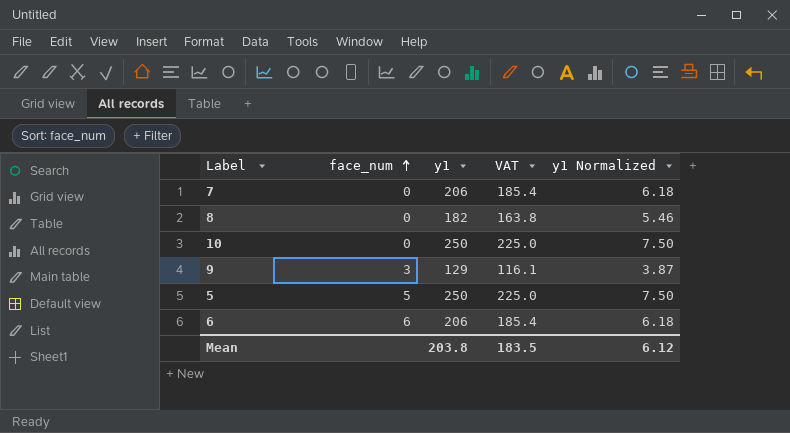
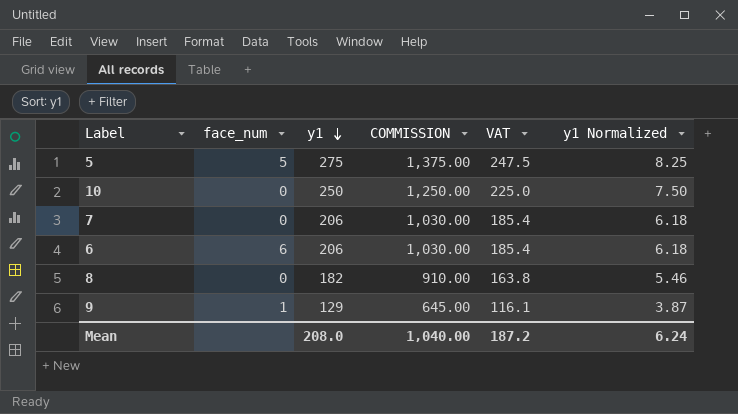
row order: face_num ascending -> y1 descending
column COMMISSION | formula: none -> [y1] * 5
5 | y1: 250 -> 275
5 | VAT: 225.0 -> 247.5
5 | y1 Normalized: 7.50 -> 8.25
9 | face_num: 3 -> 1
Mean | y1: 203.8 -> 208.0
Mean | VAT: 183.5 -> 187.2
Mean | y1 Normalized: 6.12 -> 6.24

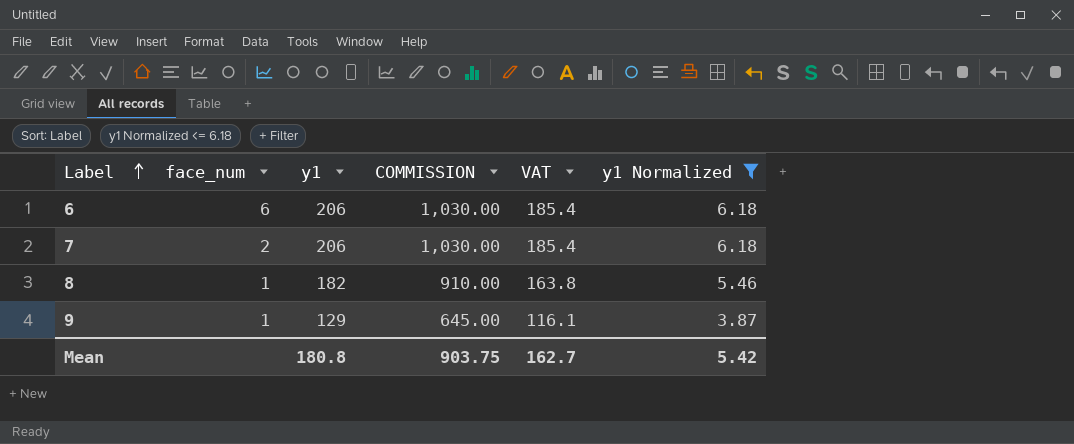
filter: none -> y1 Normalized <= 6.18
row order: y1 descending -> Label ascending
7 | face_num: 0 -> 2
8 | face_num: 0 -> 1
Mean | y1: 208.0 -> 180.8
Mean | COMMISSION: 1,040.00 -> 903.75
Mean | VAT: 187.2 -> 162.7
Mean | y1 Normalized: 6.24 -> 5.42

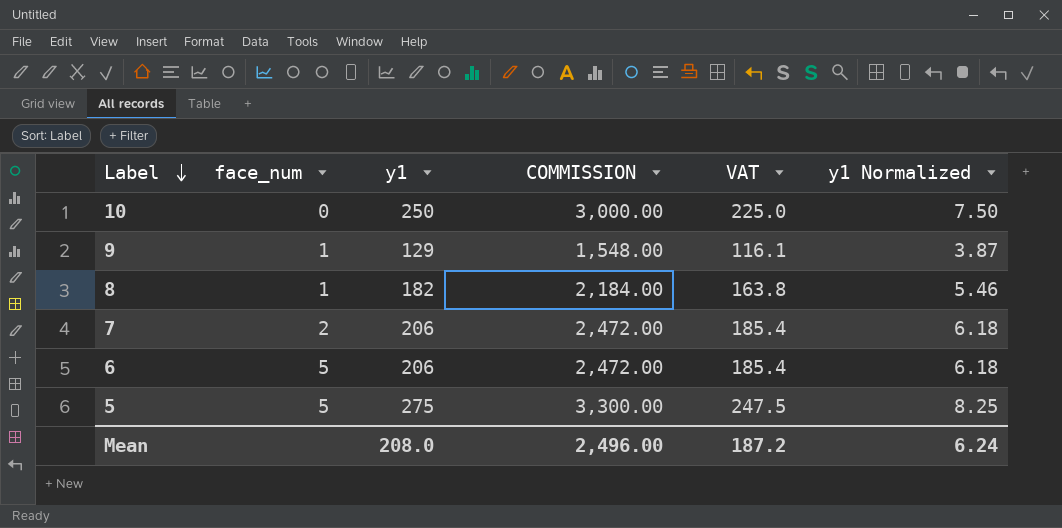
filter: y1 Normalized <= 6.18 -> none
row order: Label ascending -> Label descending
column COMMISSION | formula: [y1] * 5 -> [y1] * 12
6 | face_num: 6 -> 5
Mean | y1: 180.8 -> 208.0
Mean | COMMISSION: 903.75 -> 2,496.00
Mean | VAT: 162.7 -> 187.2
Mean | y1 Normalized: 5.42 -> 6.24

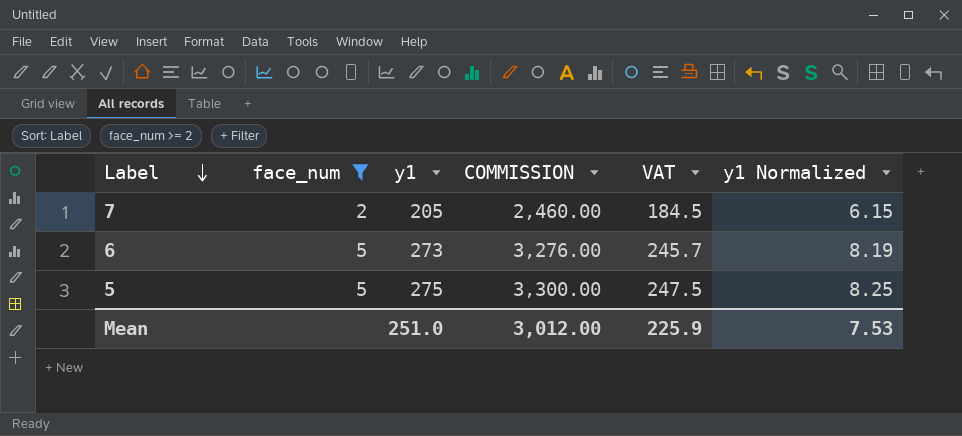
filter: none -> face_num >= 2
7 | y1: 206 -> 205
7 | COMMISSION: 2,472.00 -> 2,460.00
7 | VAT: 185.4 -> 184.5
7 | y1 Normalized: 6.18 -> 6.15
6 | y1: 206 -> 273
6 | COMMISSION: 2,472.00 -> 3,276.00
6 | VAT: 185.4 -> 245.7
6 | y1 Normalized: 6.18 -> 8.19
Mean | y1: 208.0 -> 251.0
Mean | COMMISSION: 2,496.00 -> 3,012.00
Mean | VAT: 187.2 -> 225.9
Mean | y1 Normalized: 6.24 -> 7.53

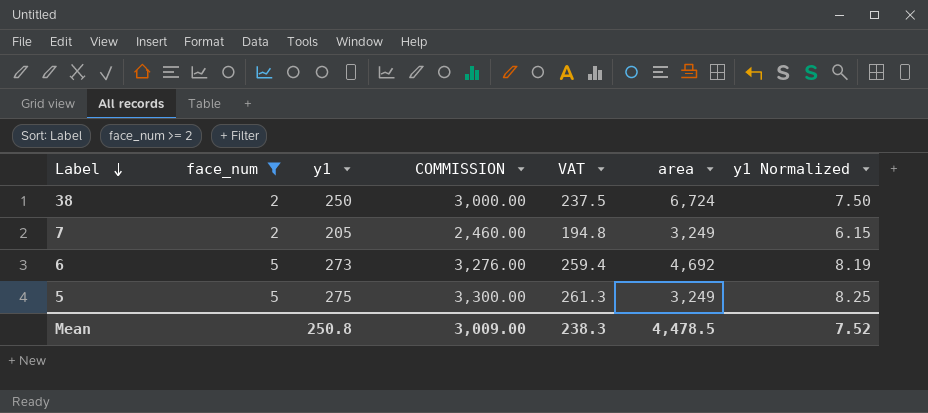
column VAT | formula: [y1] * 0.9 -> [y1] * 0.95
column area | position: none -> 6
row 38: none -> 2 | 250 | 3,000.00 | 237.5 | 6,724 | 7.50
Mean | y1: 251.0 -> 250.8
Mean | COMMISSION: 3,012.00 -> 3,009.00
Mean | VAT: 225.9 -> 238.3
Mean | y1 Normalized: 7.53 -> 7.52

